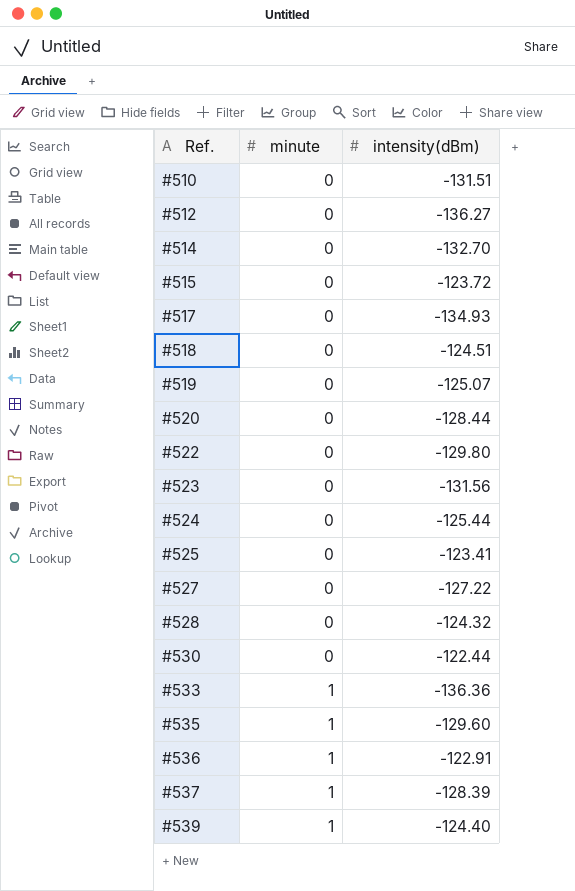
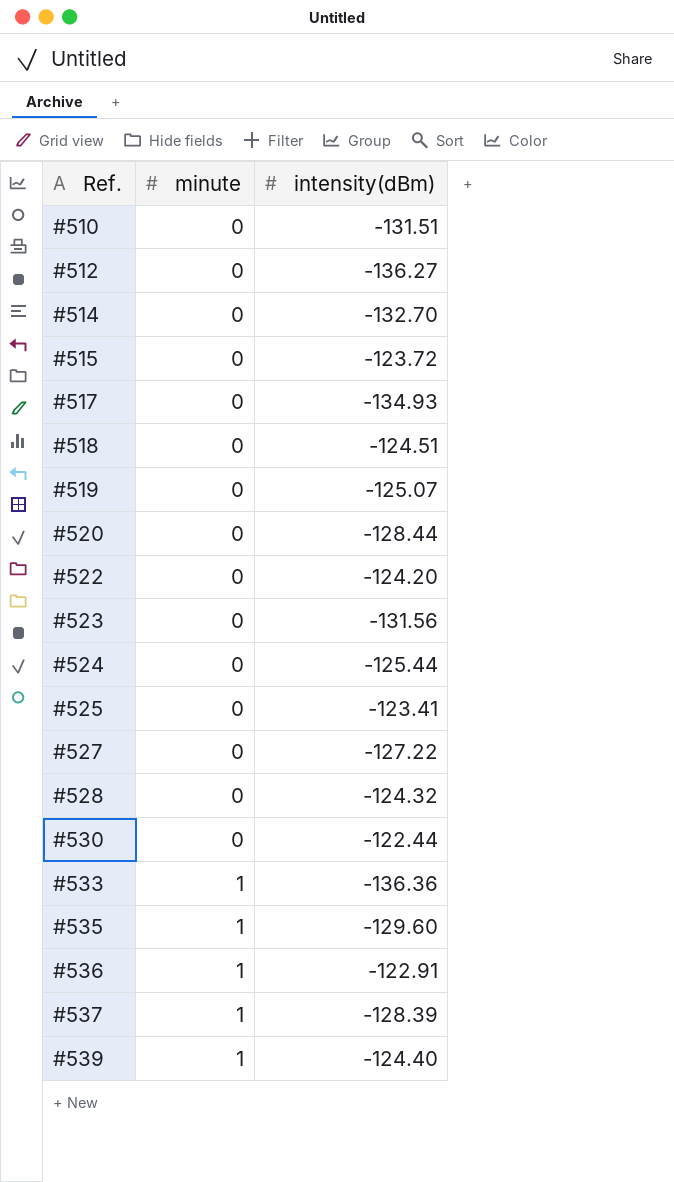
#522 | intensity(dBm): -129.80 -> -124.20

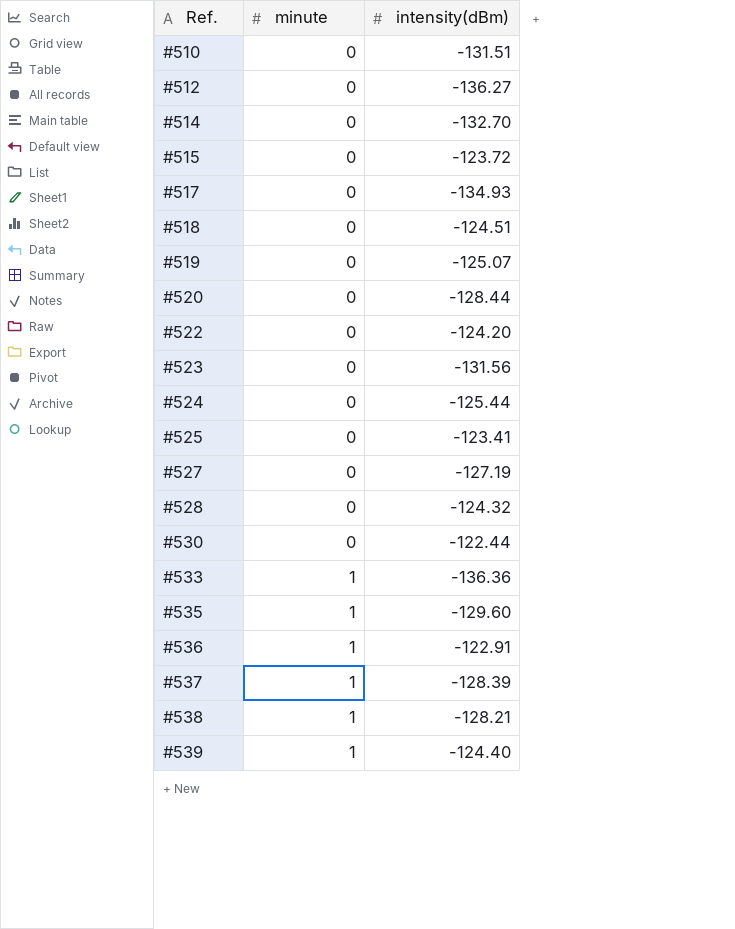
#527 | intensity(dBm): -127.22 -> -127.19
row #538: none -> 1 | -128.21

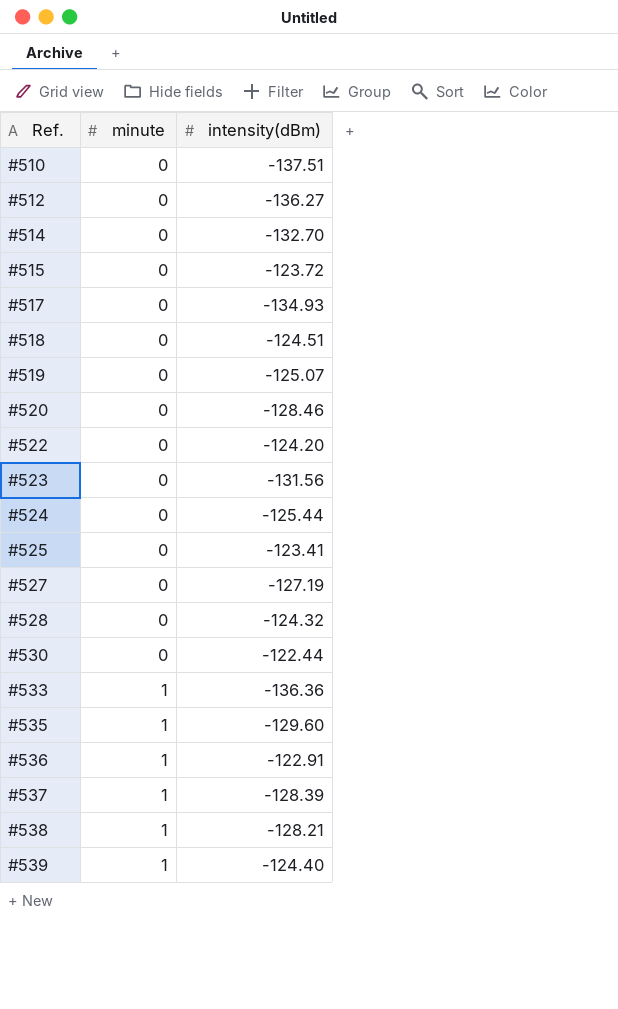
#510 | intensity(dBm): -131.51 -> -137.51
#520 | intensity(dBm): -128.44 -> -128.46

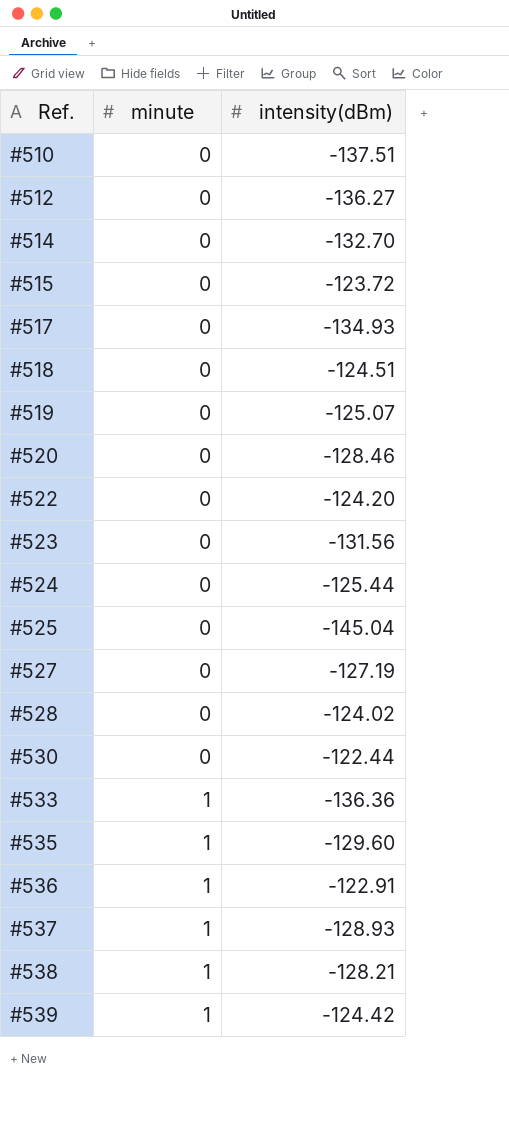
#525 | intensity(dBm): -123.41 -> -145.04
#528 | intensity(dBm): -124.32 -> -124.02
#537 | intensity(dBm): -128.39 -> -128.93
#539 | intensity(dBm): -124.40 -> -124.42

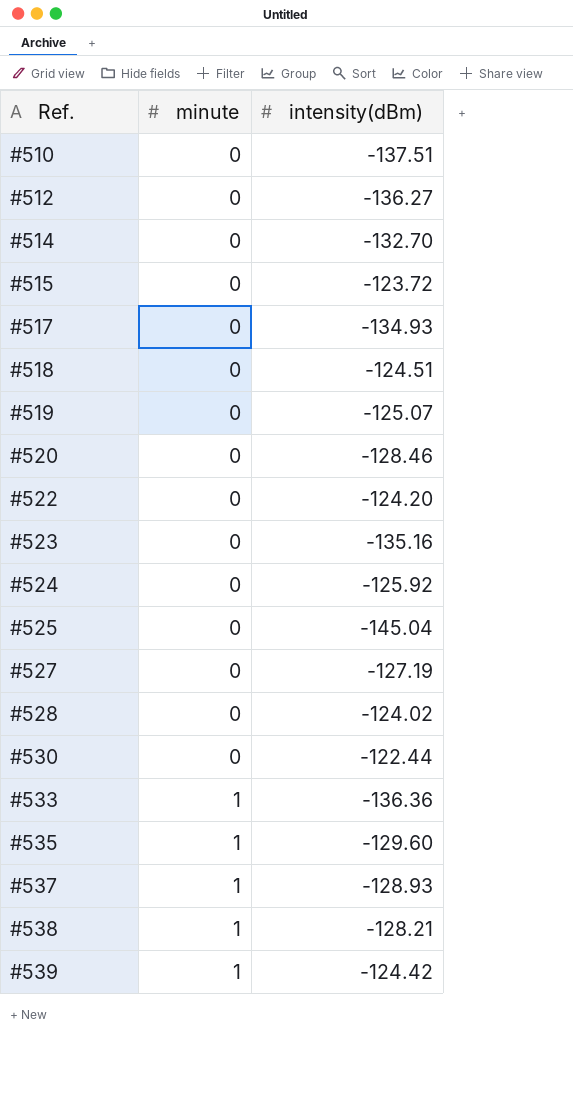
row #536: 1 | -122.91 -> none
#523 | intensity(dBm): -131.56 -> -135.16
#524 | intensity(dBm): -125.44 -> -125.92

